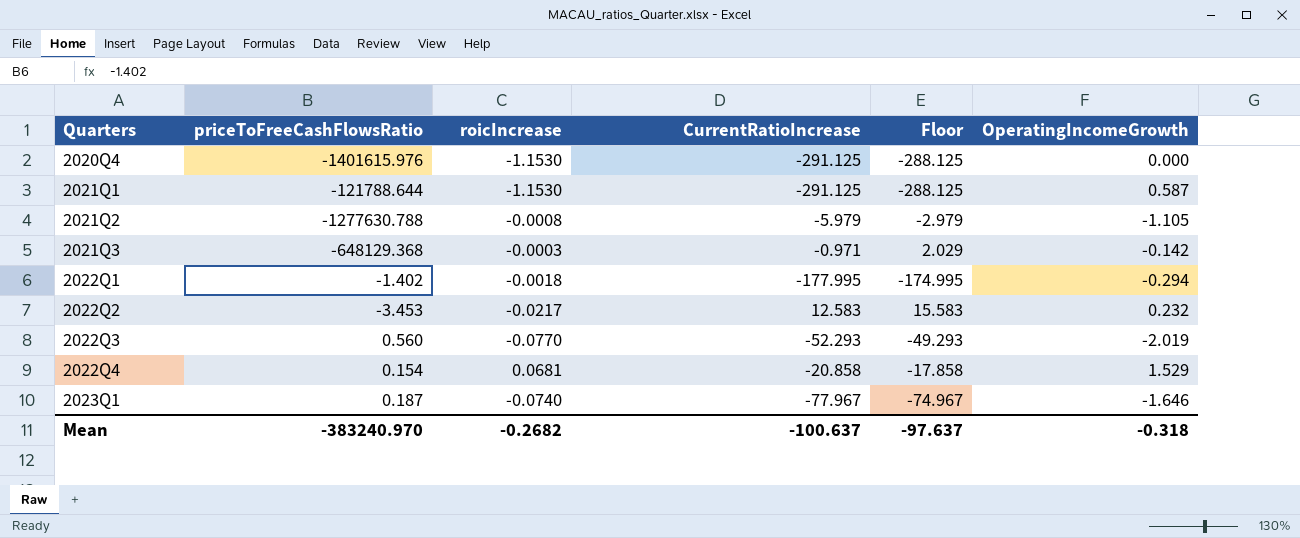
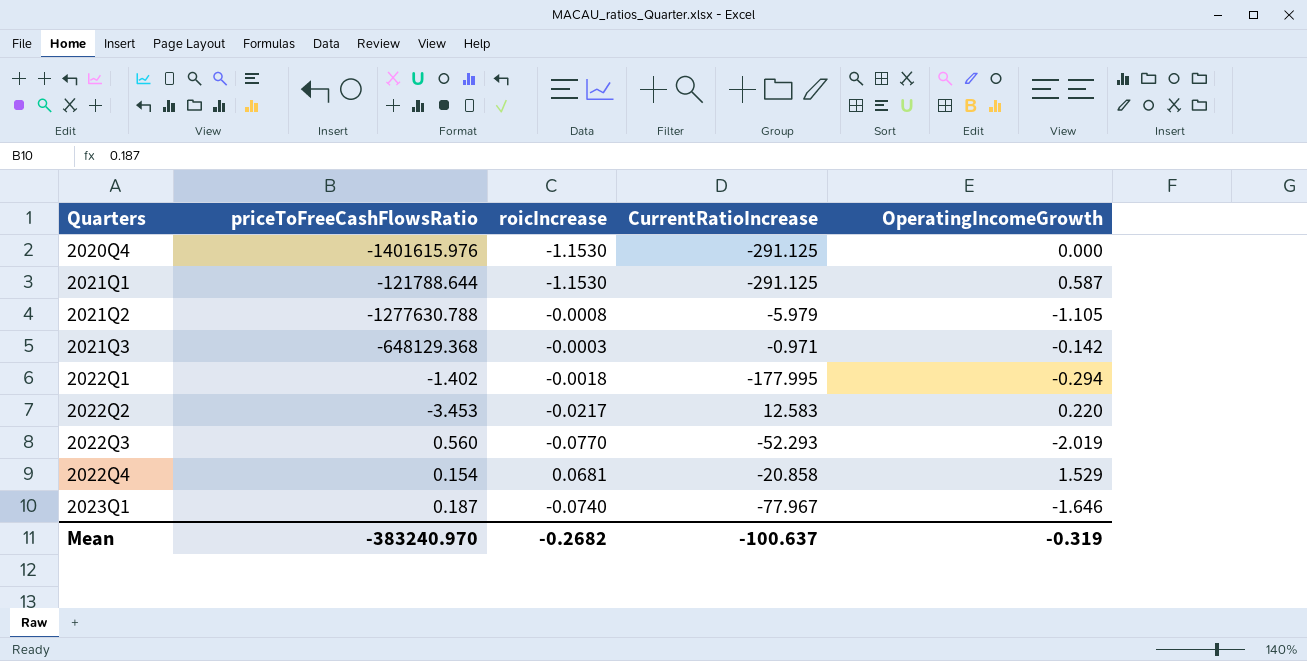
column Floor | formula: [CurrentRatioIncrease] + 3 -> none
2022Q2 | OperatingIncomeGrowth: 0.232 -> 0.220
Mean | OperatingIncomeGrowth: -0.318 -> -0.319

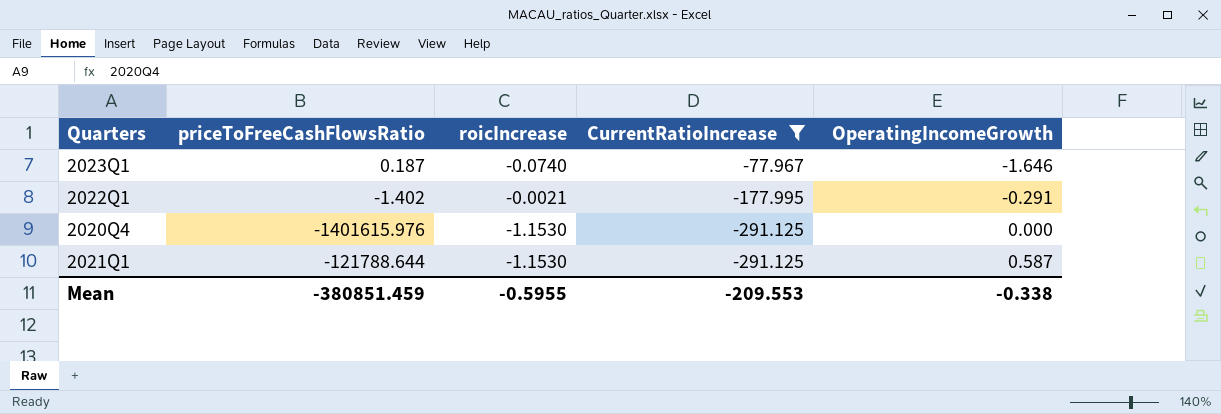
filter: none -> CurrentRatioIncrease <= -77.967
row order: Quarters ascending -> CurrentRatioIncrease descending
2022Q1 | roicIncrease: -0.0018 -> -0.0021
2022Q1 | OperatingIncomeGrowth: -0.294 -> -0.291
Mean | priceToFreeCashFlowsRatio: -383240.970 -> -380851.459
Mean | roicIncrease: -0.2682 -> -0.5955
Mean | CurrentRatioIncrease: -100.637 -> -209.553
Mean | OperatingIncomeGrowth: -0.319 -> -0.338

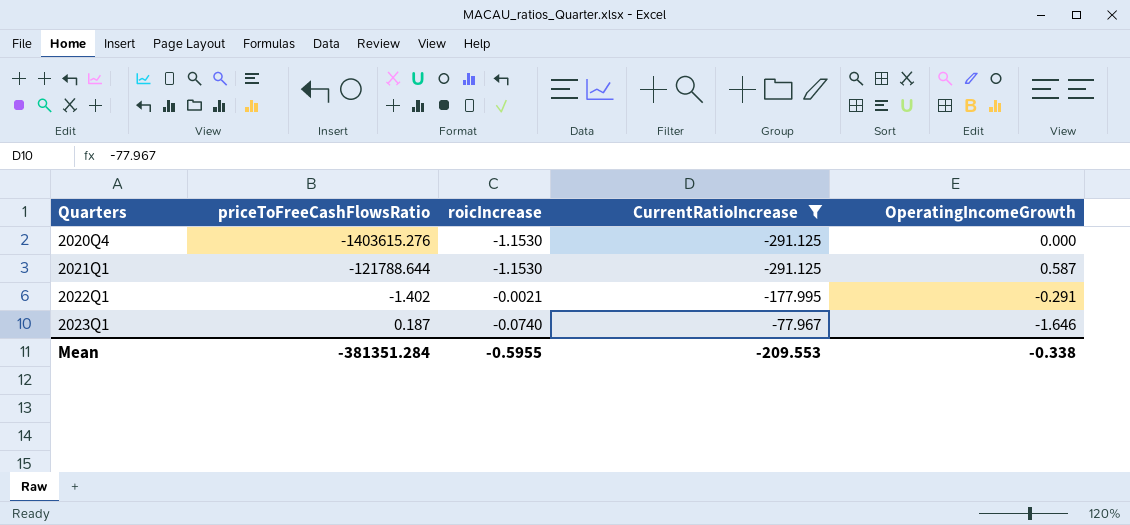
row order: CurrentRatioIncrease descending -> Quarters ascending
2020Q4 | priceToFreeCashFlowsRatio: -1401615.976 -> -1403615.276
Mean | priceToFreeCashFlowsRatio: -380851.459 -> -381351.284

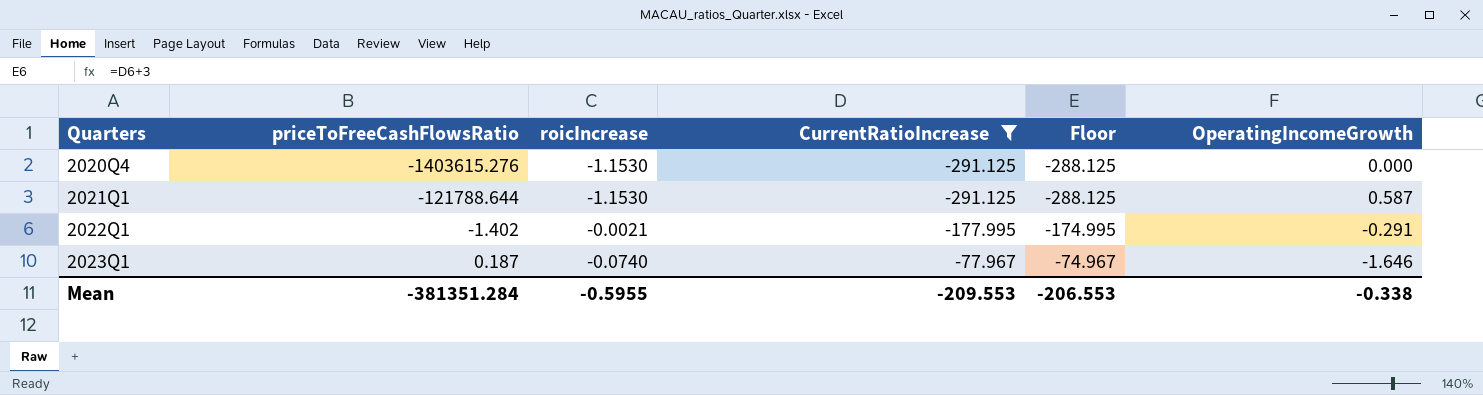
column Floor | formula: none -> [CurrentRatioIncrease] + 3

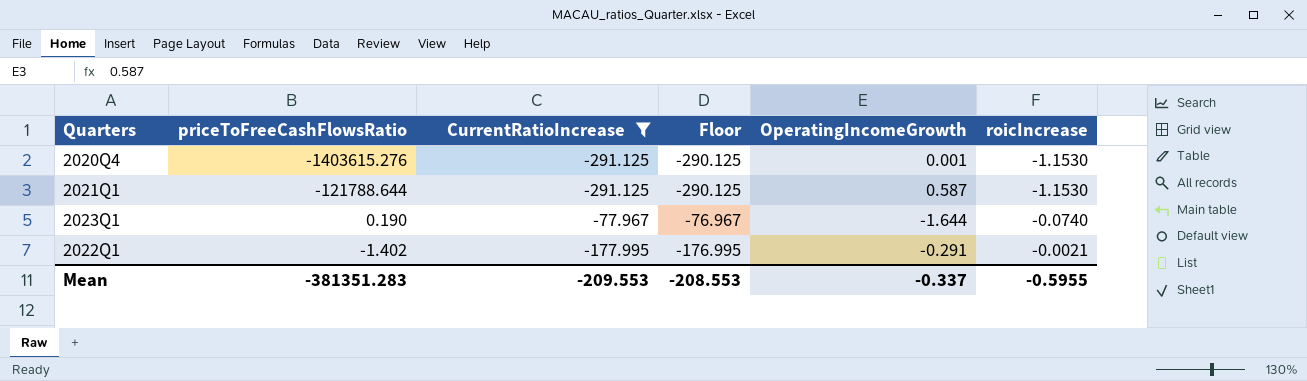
row order: Quarters ascending -> roicIncrease ascending
column Floor | formula: [CurrentRatioIncrease] + 3 -> [CurrentRatioIncrease] + 1
column roicIncrease | position: 3 -> 6
2020Q4 | OperatingIncomeGrowth: 0.000 -> 0.001
2023Q1 | priceToFreeCashFlowsRatio: 0.187 -> 0.190
2023Q1 | OperatingIncomeGrowth: -1.646 -> -1.644
Mean | priceToFreeCashFlowsRatio: -381351.284 -> -381351.283
Mean | Floor: -206.553 -> -208.553
Mean | OperatingIncomeGrowth: -0.338 -> -0.337

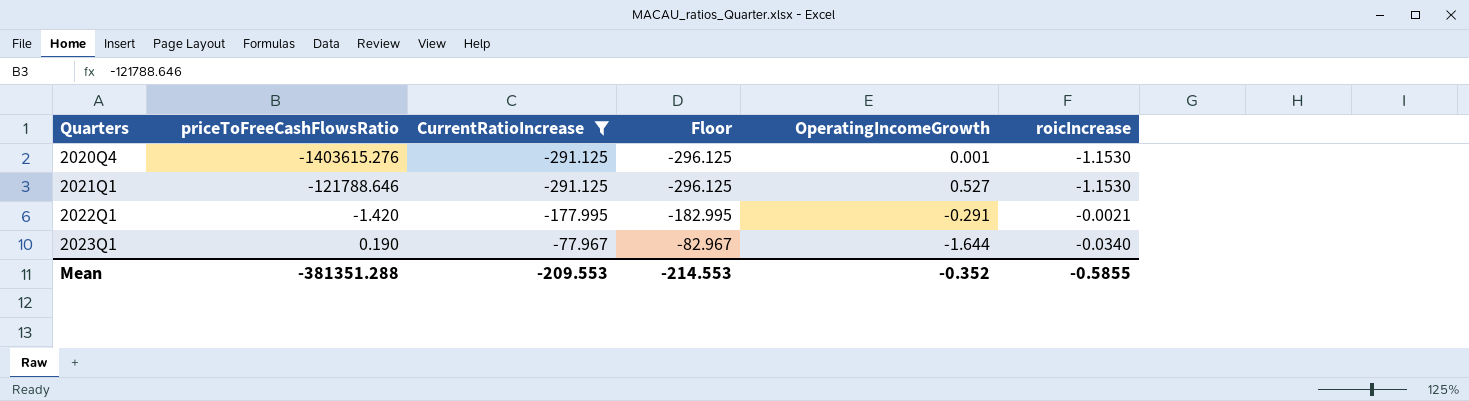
row order: roicIncrease ascending -> Quarters ascending
column Floor | formula: [CurrentRatioIncrease] + 1 -> [CurrentRatioIncrease] - 5
2021Q1 | priceToFreeCashFlowsRatio: -121788.644 -> -121788.646
2021Q1 | OperatingIncomeGrowth: 0.587 -> 0.527
2022Q1 | priceToFreeCashFlowsRatio: -1.402 -> -1.420
2023Q1 | roicIncrease: -0.0740 -> -0.0340
Mean | priceToFreeCashFlowsRatio: -381351.283 -> -381351.288
Mean | Floor: -208.553 -> -214.553
Mean | OperatingIncomeGrowth: -0.337 -> -0.352
Mean | roicIncrease: -0.5955 -> -0.5855

